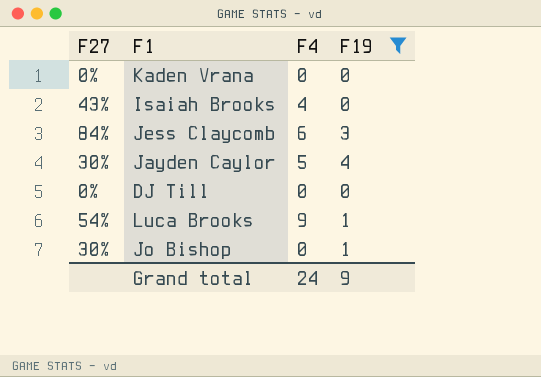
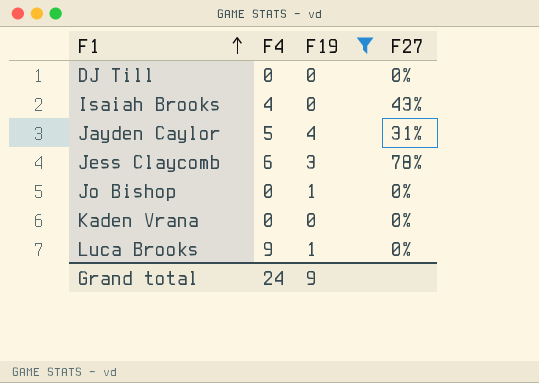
row order: none -> F1 ascending
column F27 | position: 1 -> 4
Jayden Caylor | F27: 30% -> 31%
Jess Claycomb | F27: 84% -> 78%
Jo Bishop | F27: 30% -> 0%
Luca Brooks | F27: 54% -> 0%

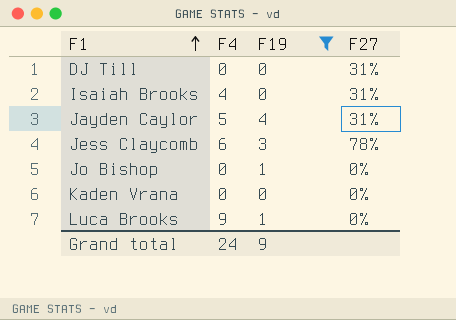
DJ Till | F27: 0% -> 31%
Isaiah Brooks | F27: 43% -> 31%

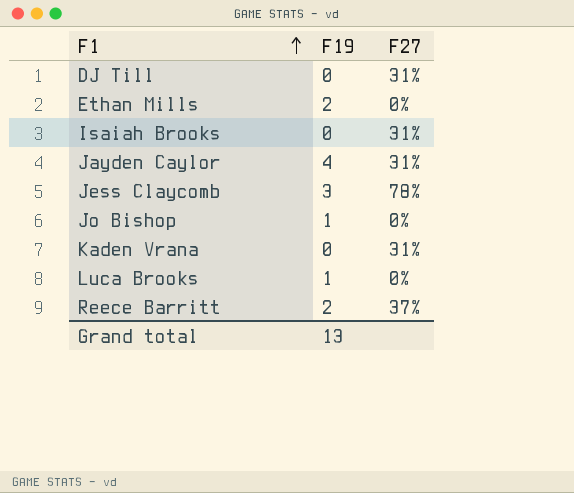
filter: F19 != 2 -> none
column F4 | position: 2 -> none
Kaden Vrana | F27: 0% -> 31%
Grand total | F19: 9 -> 13

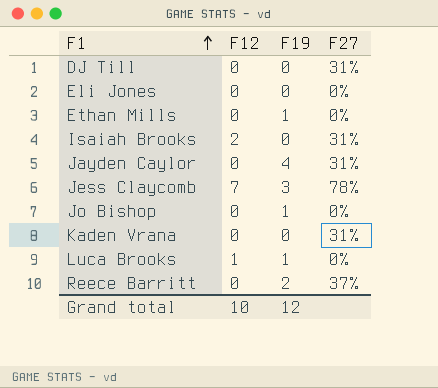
column F12 | position: none -> 2
row Eli Jones: none -> 0 | 0 | 0%
Ethan Mills | F19: 2 -> 1
Grand total | F19: 13 -> 12

